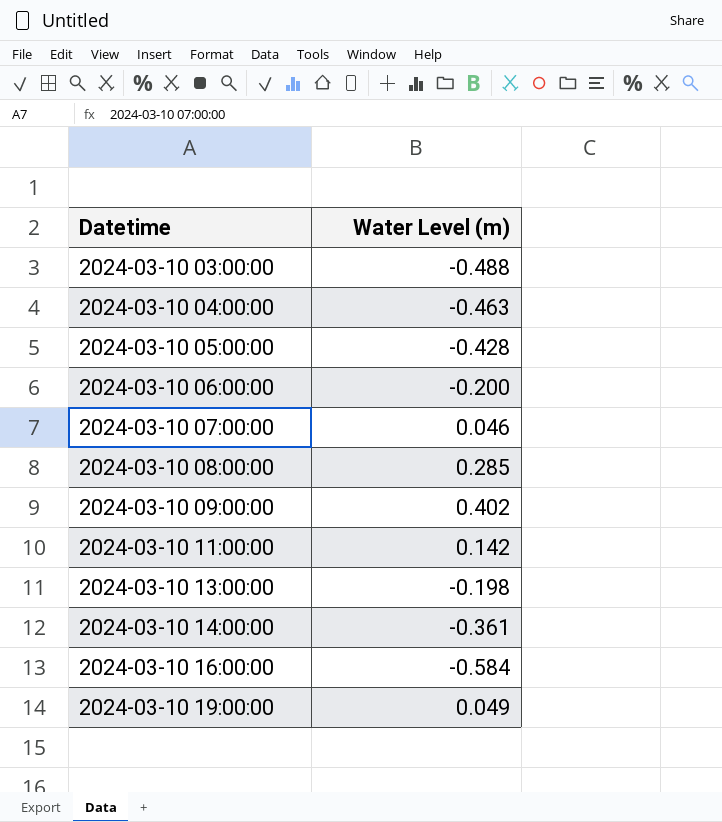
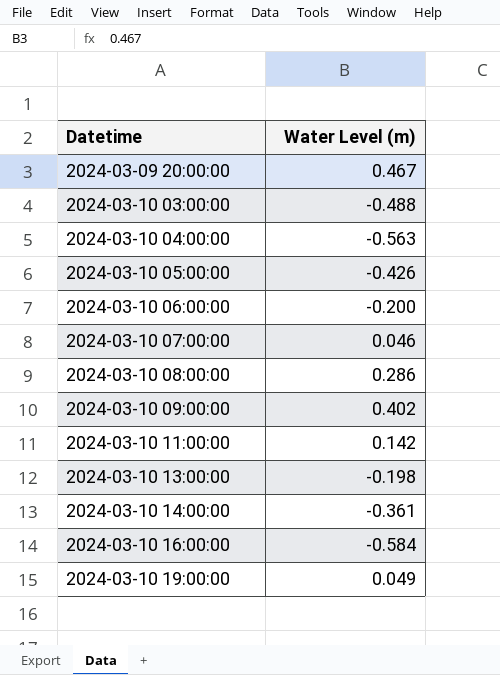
row 2024-03-09 20:00:00: none -> 0.467
2024-03-10 04:00:00 | Water Level (m): -0.463 -> -0.563
2024-03-10 05:00:00 | Water Level (m): -0.428 -> -0.426
2024-03-10 08:00:00 | Water Level (m): 0.285 -> 0.286

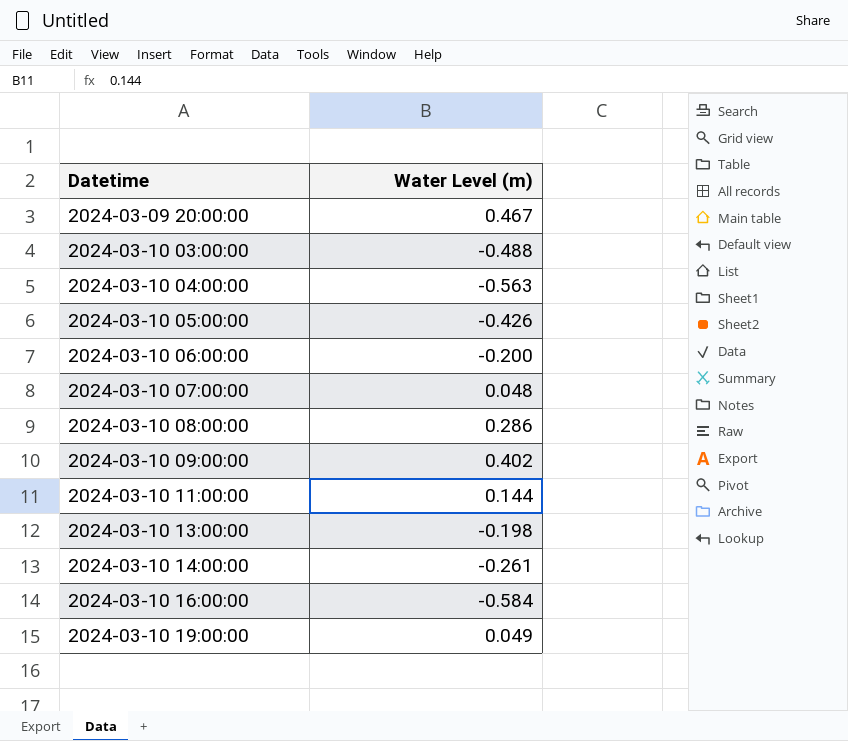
2024-03-10 07:00:00 | Water Level (m): 0.046 -> 0.048
2024-03-10 11:00:00 | Water Level (m): 0.142 -> 0.144
2024-03-10 14:00:00 | Water Level (m): -0.361 -> -0.261

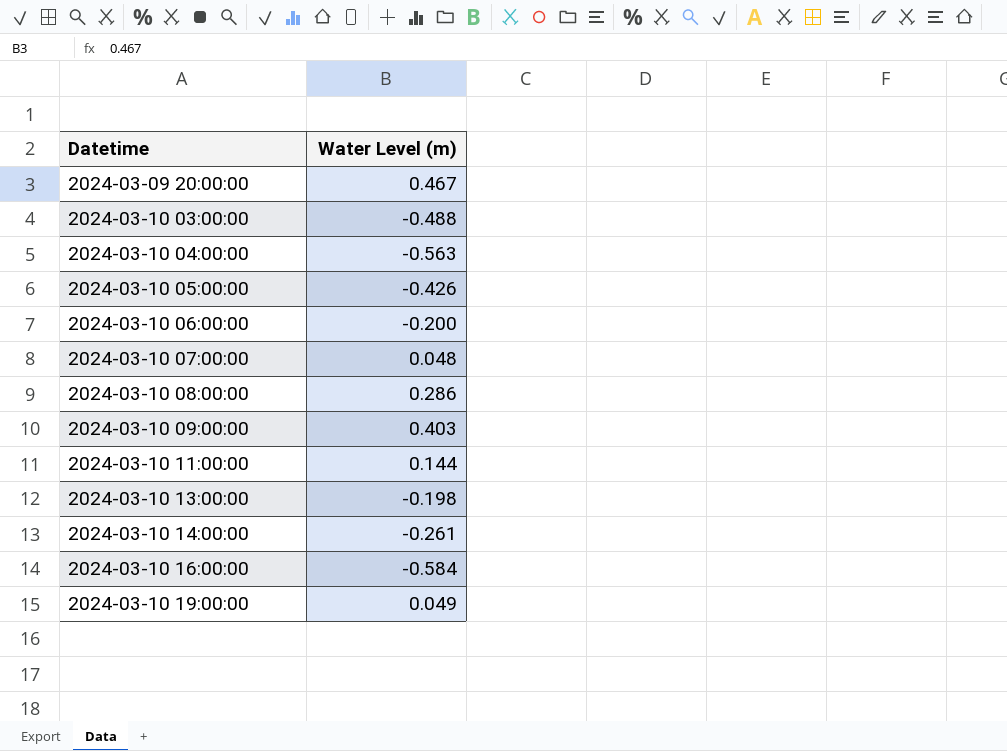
2024-03-10 09:00:00 | Water Level (m): 0.402 -> 0.403

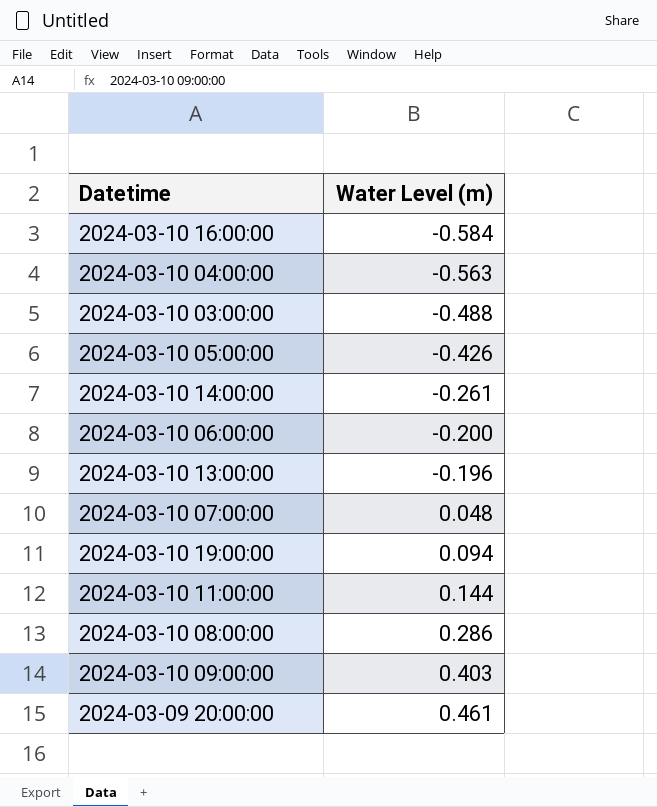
row order: Datetime ascending -> Water Level (m) ascending
2024-03-10 13:00:00 | Water Level (m): -0.198 -> -0.196
2024-03-10 19:00:00 | Water Level (m): 0.049 -> 0.094
2024-03-09 20:00:00 | Water Level (m): 0.467 -> 0.461

